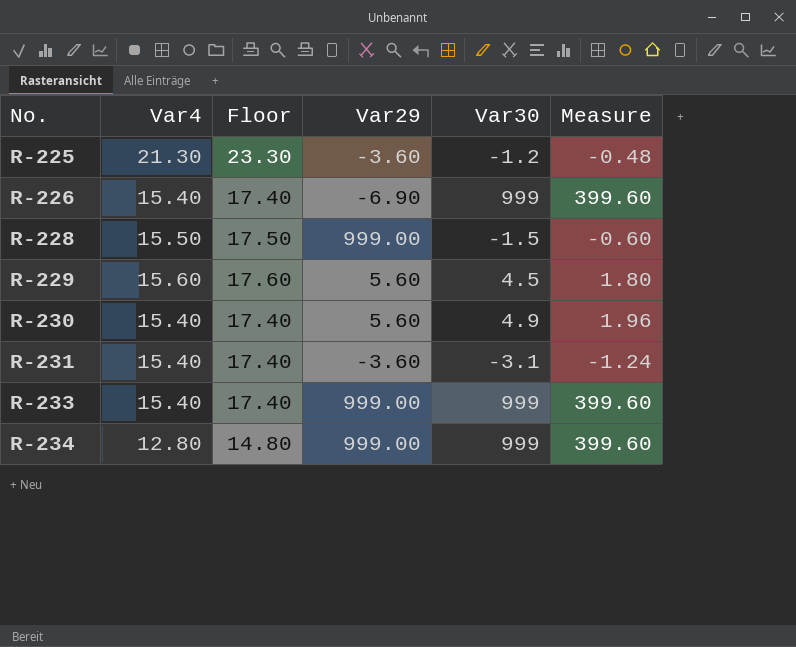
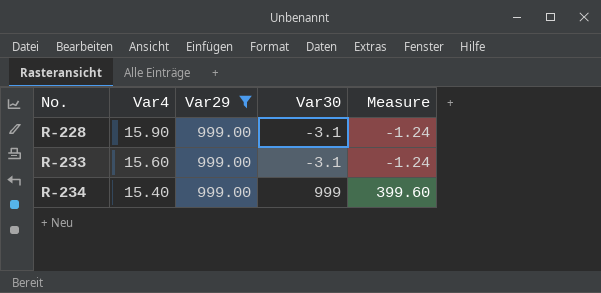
filter: none -> Var29 = 999.00
column Floor | formula: [Var4] + 2 -> none
R-228 | Var4: 15.50 -> 15.90
R-228 | Var30: -1.5 -> -3.1
R-228 | Measure: -0.60 -> -1.24
R-233 | Var4: 15.40 -> 15.60
R-233 | Var30: 999 -> -3.1
R-233 | Measure: 399.60 -> -1.24
R-234 | Var4: 12.80 -> 15.40

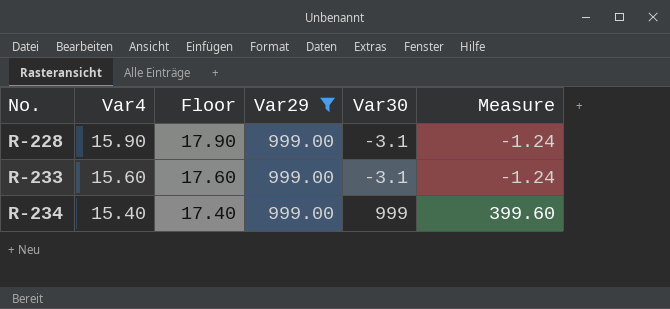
column Floor | formula: none -> [Var4] + 2

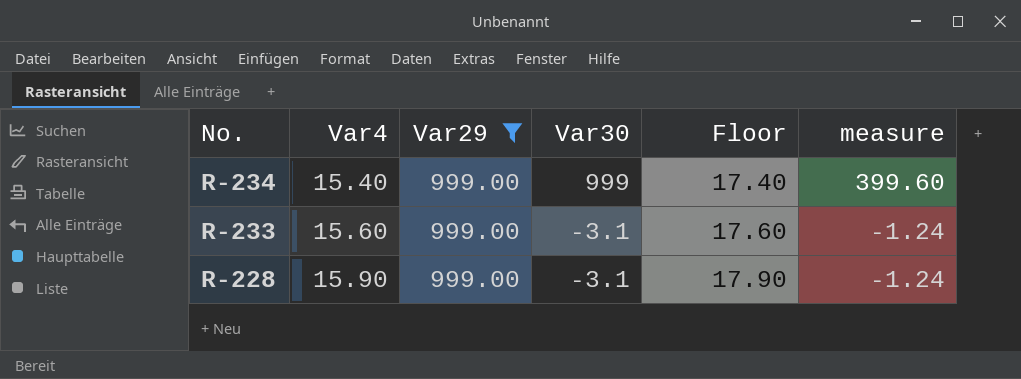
row order: No. ascending -> No. descending
column Floor | position: 3 -> 5
column name: Measure -> measure

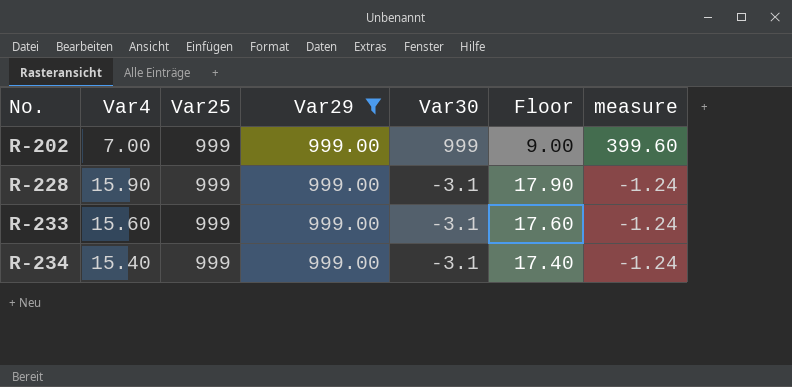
row order: No. descending -> No. ascending
column Var25 | position: none -> 3
row R-202: none -> 7.00 | 999 | 999.00 | 999 | 9.00 | 399.60
R-234 | Var30: 999 -> -3.1
R-234 | measure: 399.60 -> -1.24

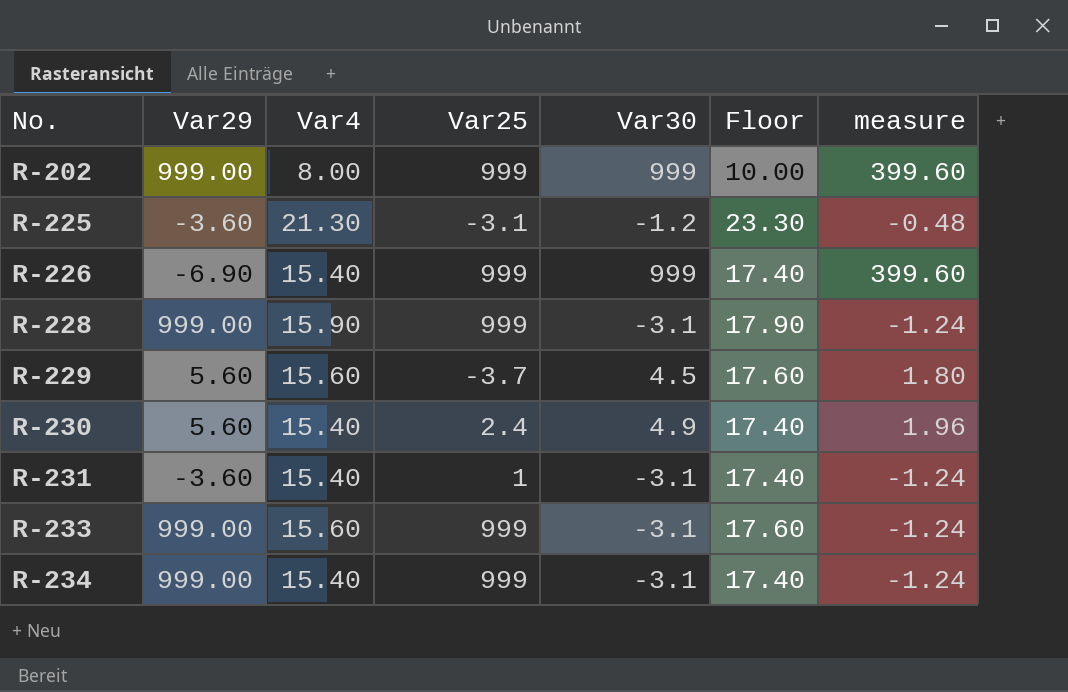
filter: Var29 = 999.00 -> none
column Var29 | position: 4 -> 2
R-202 | Var4: 7.00 -> 8.00
R-202 | Floor: 9.00 -> 10.00

